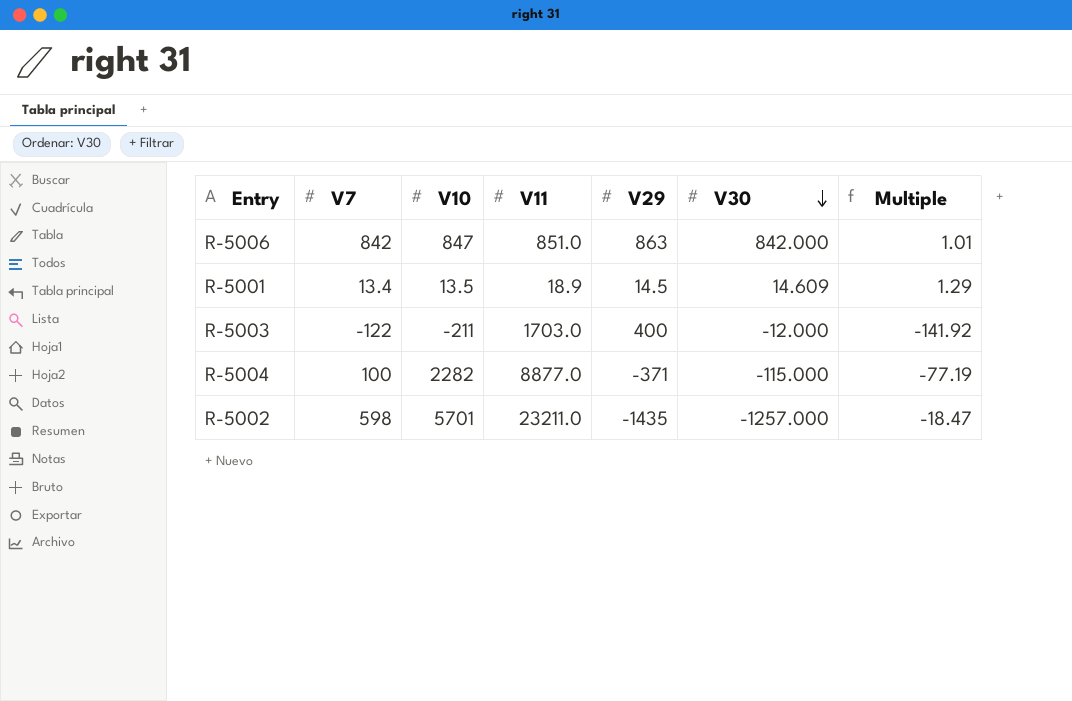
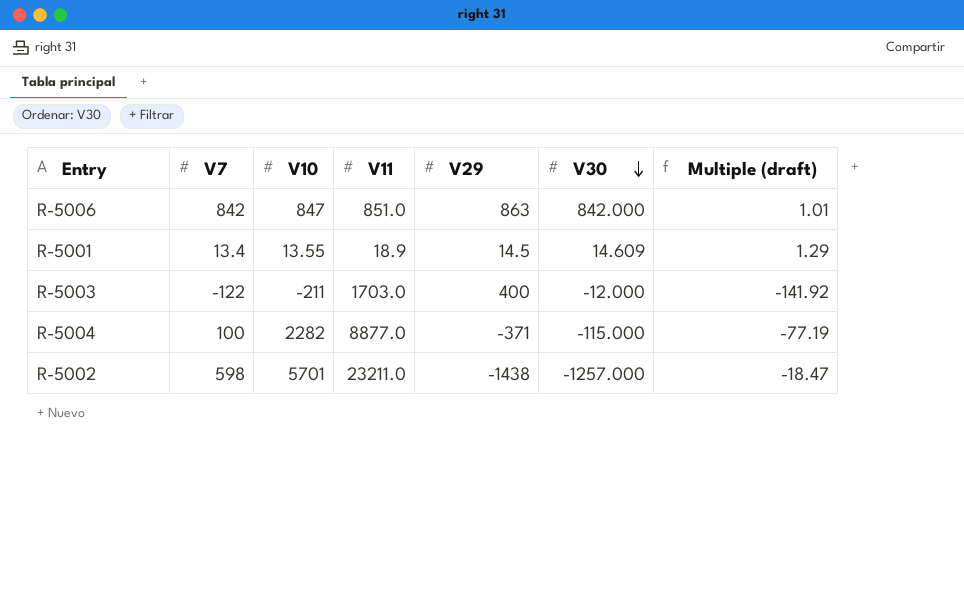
column name: Multiple -> Multiple (draft)
R-5001 | V10: 13.5 -> 13.55
R-5002 | V29: -1435 -> -1438

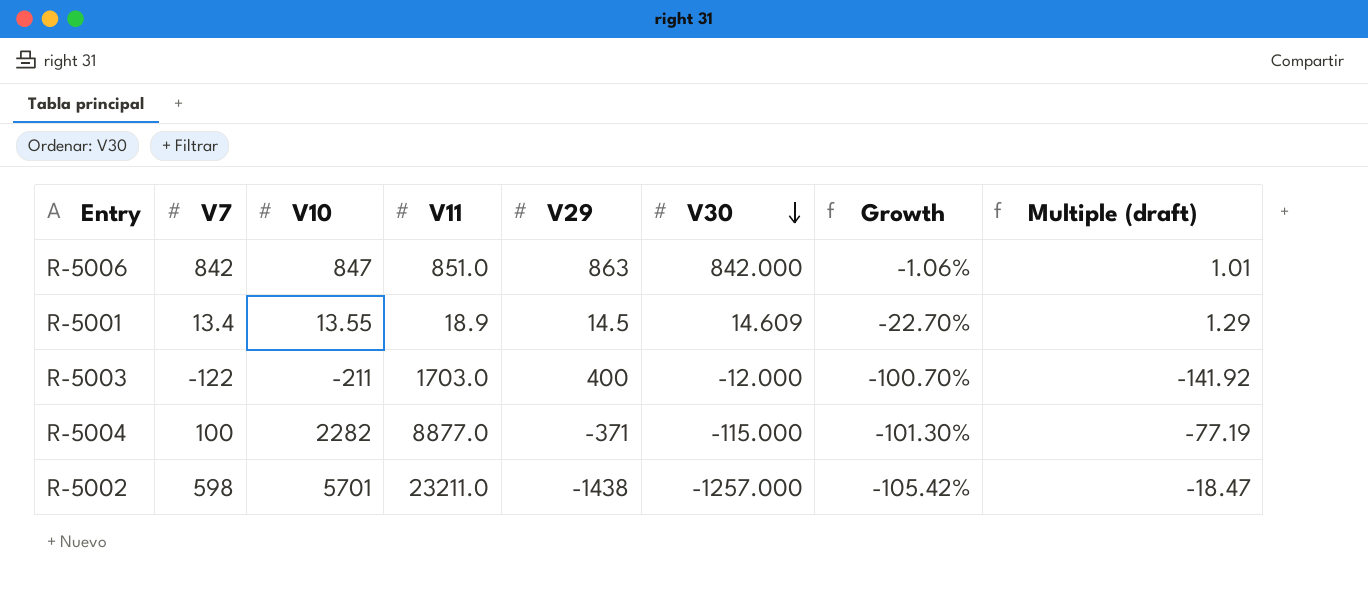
column Growth | formula: none -> ([V30] - [V11]) / [V11]

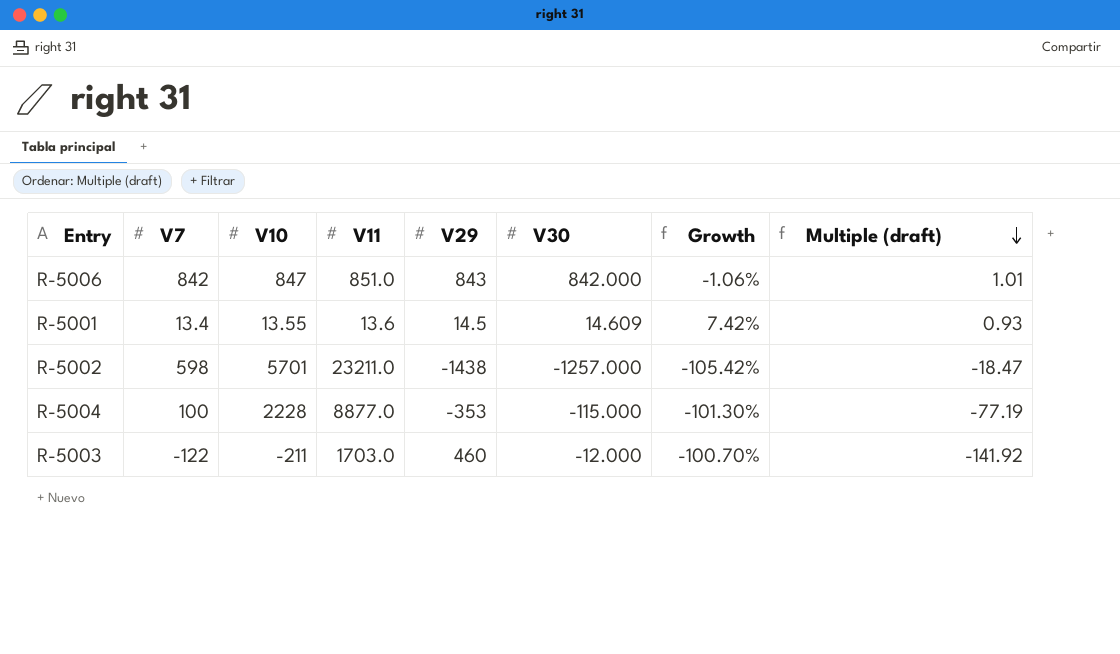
row order: V30 descending -> Multiple (draft) descending
R-5006 | V29: 863 -> 843
R-5001 | V11: 18.9 -> 13.6
R-5001 | Growth: -22.70% -> 7.42%
R-5001 | Multiple (draft): 1.29 -> 0.93
R-5004 | V10: 2282 -> 2228
R-5004 | V29: -371 -> -353
R-5003 | V29: 400 -> 460

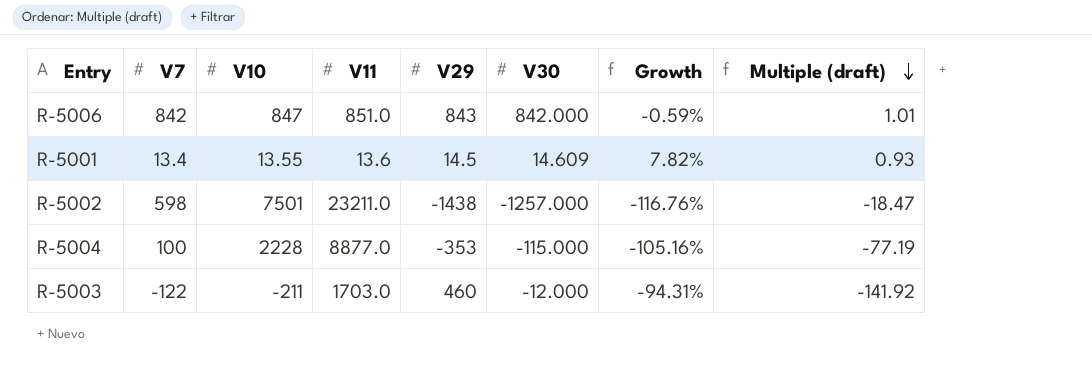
column Growth | formula: ([V30] - [V11]) / [V11] -> ([V30] - [V10]) / [V10]
R-5002 | V10: 5701 -> 7501

